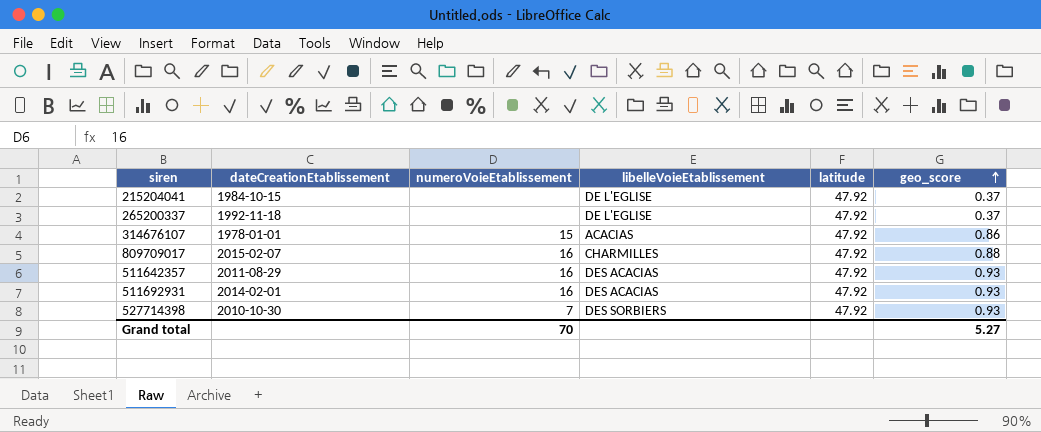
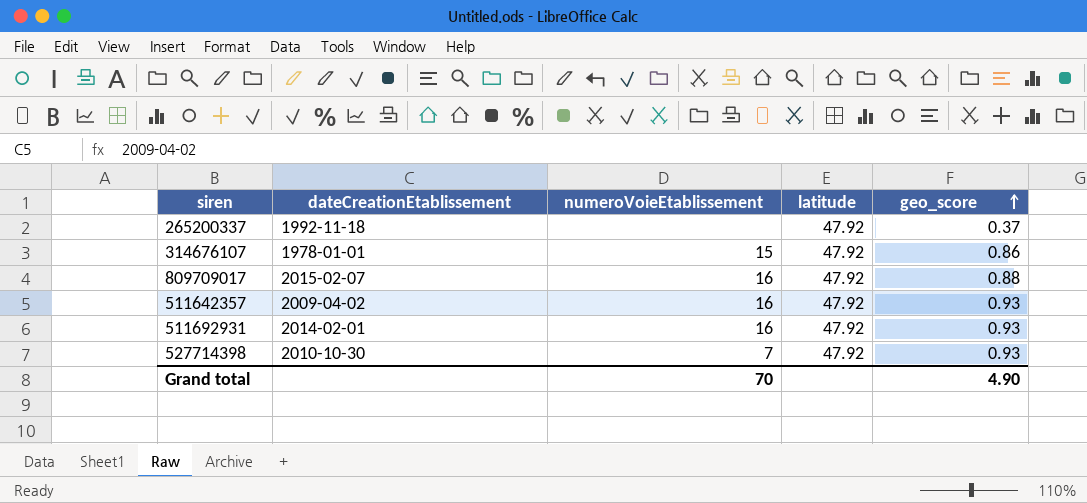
column libelleVoieEtablissement | position: 4 -> none
row 215204041: 1984-10-15 | none | DE L'EGLISE | 47.92 | 0.37 -> none
511642357 | dateCreationEtablissement: 2011-08-29 -> 2009-04-02
Grand total | geo_score: 5.27 -> 4.90

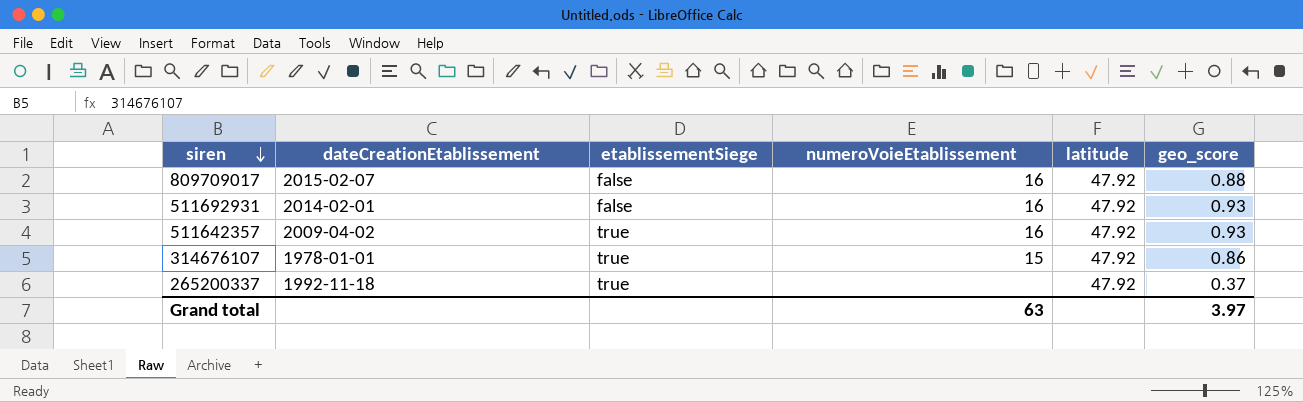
row order: geo_score ascending -> siren descending
column etablissementSiege | position: none -> 3
row 527714398: 2010-10-30 | 7 | 47.92 | 0.93 -> none
Grand total | numeroVoieEtablissement: 70 -> 63
Grand total | geo_score: 4.90 -> 3.97

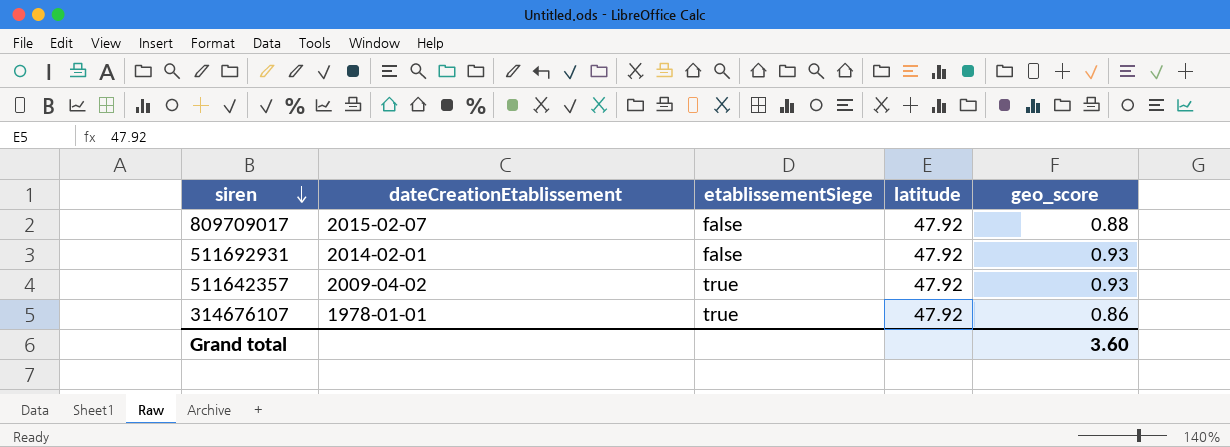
column numeroVoieEtablissement | position: 4 -> none
row 265200337: 1992-11-18 | true | none | 47.92 | 0.37 -> none
Grand total | geo_score: 3.97 -> 3.60

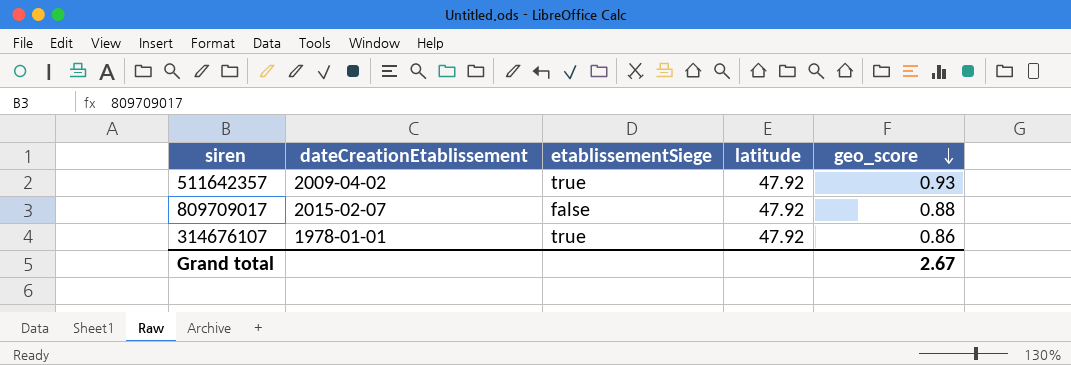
row order: siren descending -> geo_score descending
row 511692931: 2014-02-01 | false | 47.92 | 0.93 -> none
Grand total | geo_score: 3.60 -> 2.67

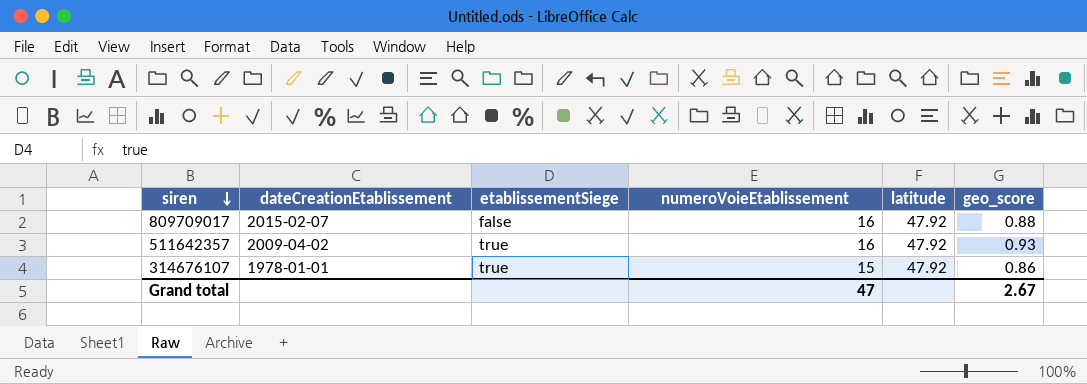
row order: geo_score descending -> siren descending
column numeroVoieEtablissement | position: none -> 4

